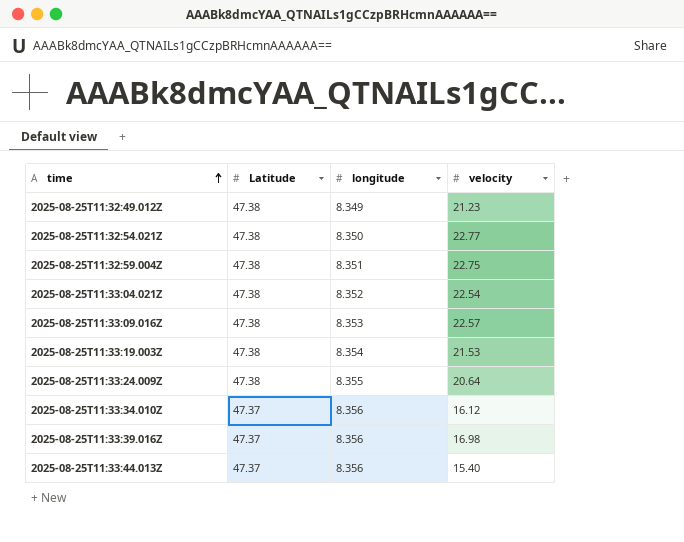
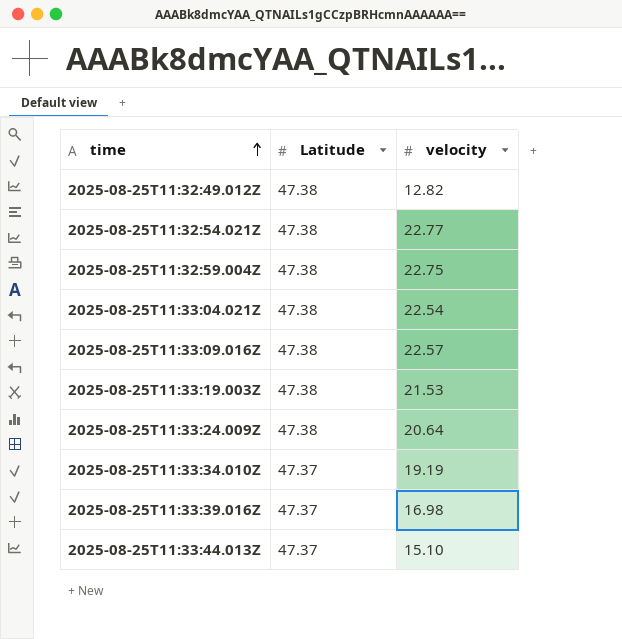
column longitude | position: 3 -> none
2025-08-25T11:32:49.012Z | velocity: 21.23 -> 12.82
2025-08-25T11:33:34.010Z | velocity: 16.12 -> 19.19
2025-08-25T11:33:44.013Z | velocity: 15.40 -> 15.10

